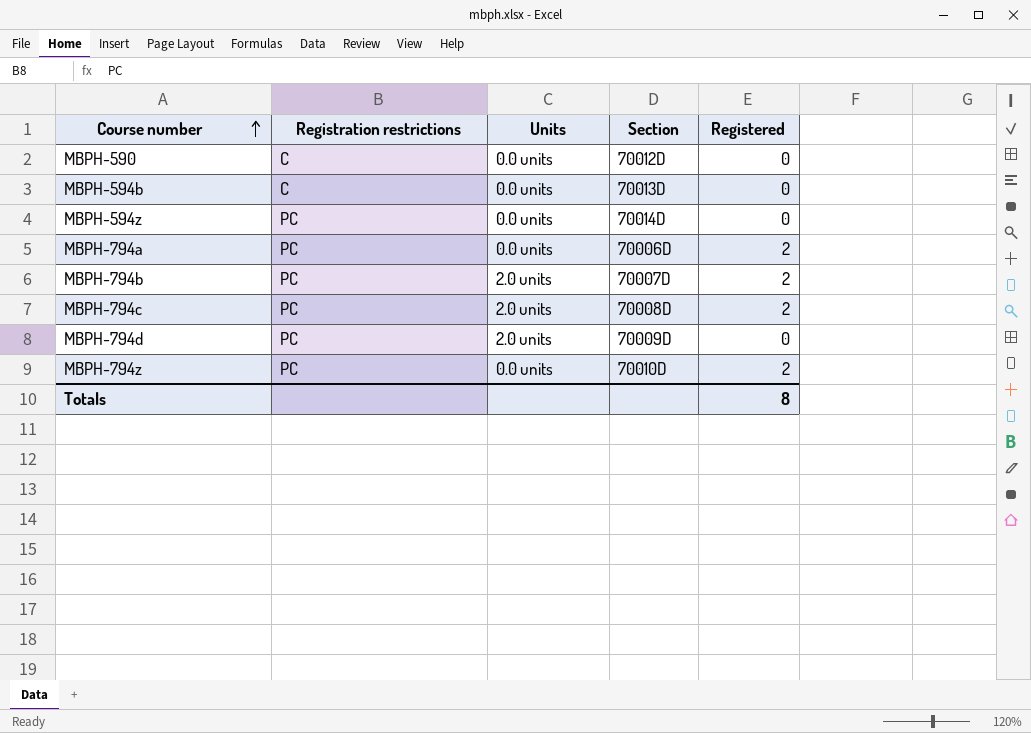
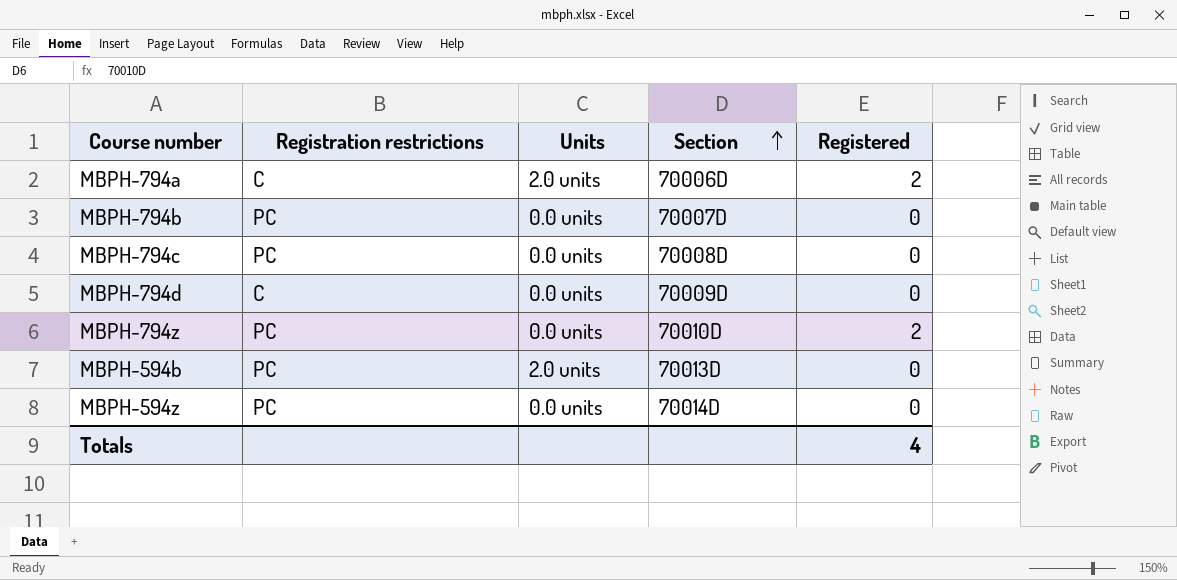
row order: Course number ascending -> Section ascending
row MBPH-590: C | 0.0 units | 70012D | 0 -> none
MBPH-794a | Registration restrictions: PC -> C
MBPH-794a | Units: 0.0 units -> 2.0 units
MBPH-794b | Units: 2.0 units -> 0.0 units
MBPH-794b | Registered: 2 -> 0
MBPH-794c | Units: 2.0 units -> 0.0 units
MBPH-794c | Registered: 2 -> 0
MBPH-794d | Registration restrictions: PC -> C
MBPH-794d | Units: 2.0 units -> 0.0 units
MBPH-594b | Registration restrictions: C -> PC
MBPH-594b | Units: 0.0 units -> 2.0 units
Totals | Registered: 8 -> 4

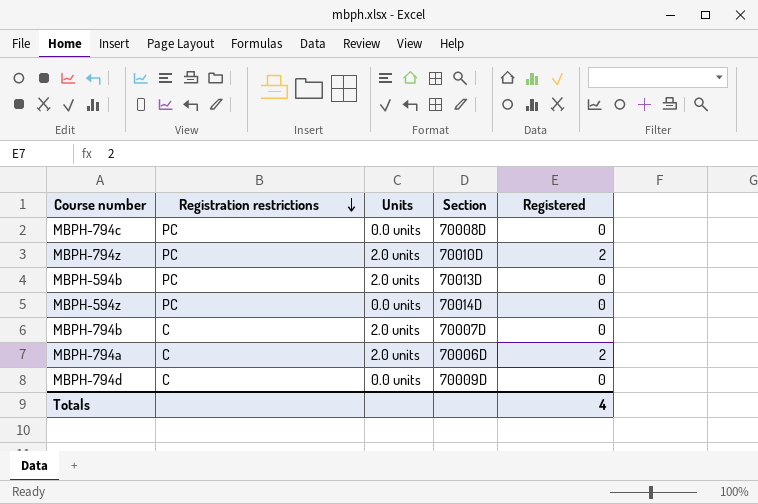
row order: Section ascending -> Registration restrictions descending
MBPH-794z | Units: 0.0 units -> 2.0 units
MBPH-794b | Registration restrictions: PC -> C
MBPH-794b | Units: 0.0 units -> 2.0 units

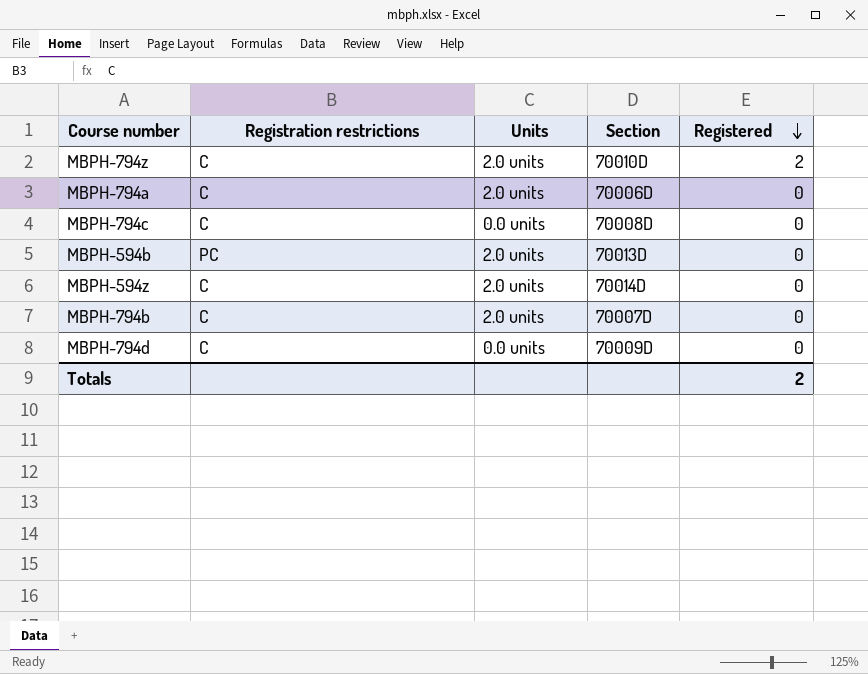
row order: Registration restrictions descending -> Registered descending
MBPH-794z | Registration restrictions: PC -> C
MBPH-794a | Registered: 2 -> 0
MBPH-794c | Registration restrictions: PC -> C
MBPH-594z | Registration restrictions: PC -> C
MBPH-594z | Units: 0.0 units -> 2.0 units
Totals | Registered: 4 -> 2

